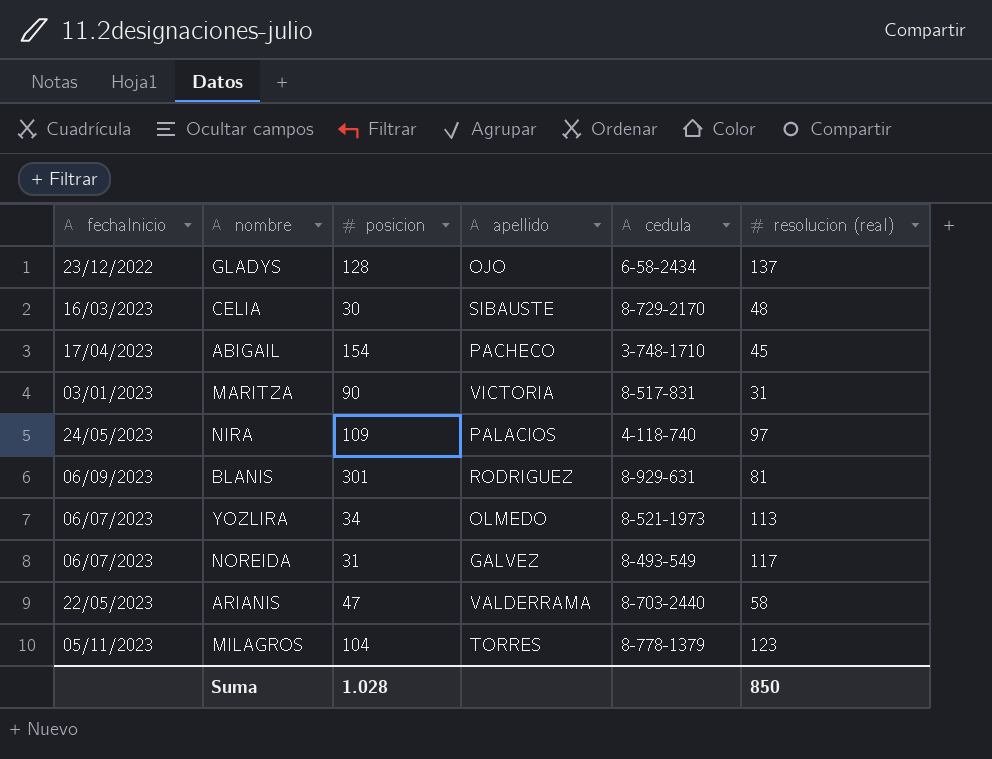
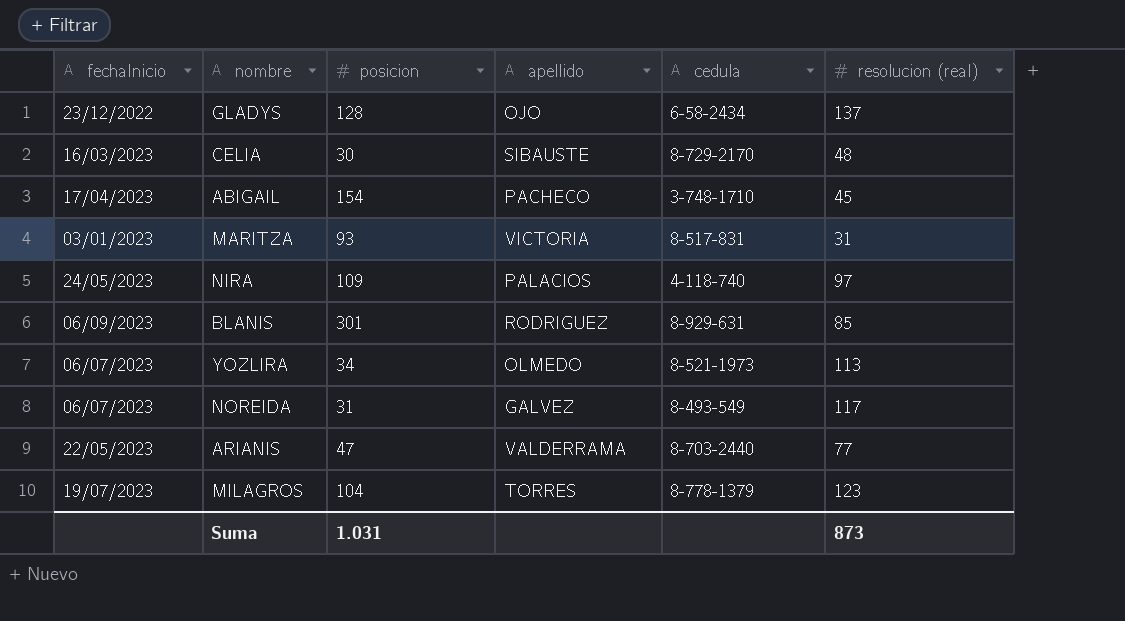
MARITZA | posicion: 90 -> 93
BLANIS | resolucion (real): 81 -> 85
ARIANIS | resolucion (real): 58 -> 77
MILAGROS | fechaInicio: 05/11/2023 -> 19/07/2023
Suma | posicion: 1.028 -> 1.031
Suma | resolucion (real): 850 -> 873

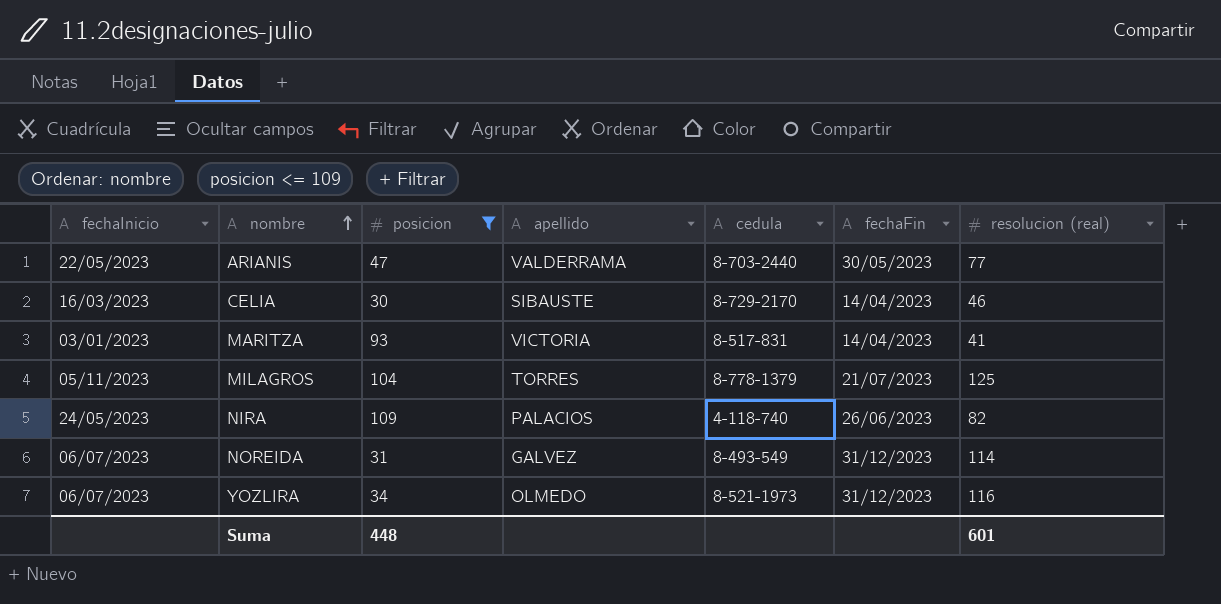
filter: none -> posicion <= 109
row order: none -> nombre ascending
column fechaFin | position: none -> 6
CELIA | resolucion (real): 48 -> 46
MARITZA | resolucion (real): 31 -> 41
MILAGROS | fechaInicio: 19/07/2023 -> 05/11/2023
MILAGROS | resolucion (real): 123 -> 125
NIRA | resolucion (real): 97 -> 82
NOREIDA | resolucion (real): 117 -> 114
YOZLIRA | resolucion (real): 113 -> 116
Suma | posicion: 1.031 -> 448
Suma | resolucion (real): 873 -> 601

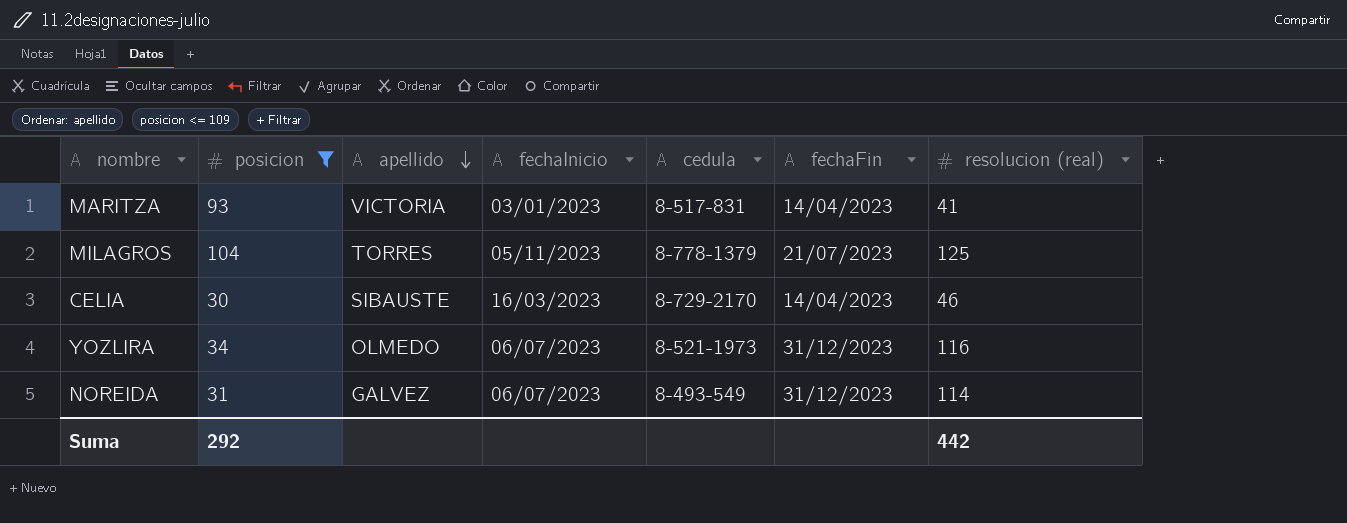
row order: nombre ascending -> apellido descending
column fechaInicio | position: 1 -> 4
row ARIANIS: 22/05/2023 | 47 | VALDERRAMA | 8-703-2440 | 30/05/2023 | 77 -> none
row NIRA: 24/05/2023 | 109 | PALACIOS | 4-118-740 | 26/06/2023 | 82 -> none
Suma | posicion: 448 -> 292
Suma | resolucion (real): 601 -> 442

